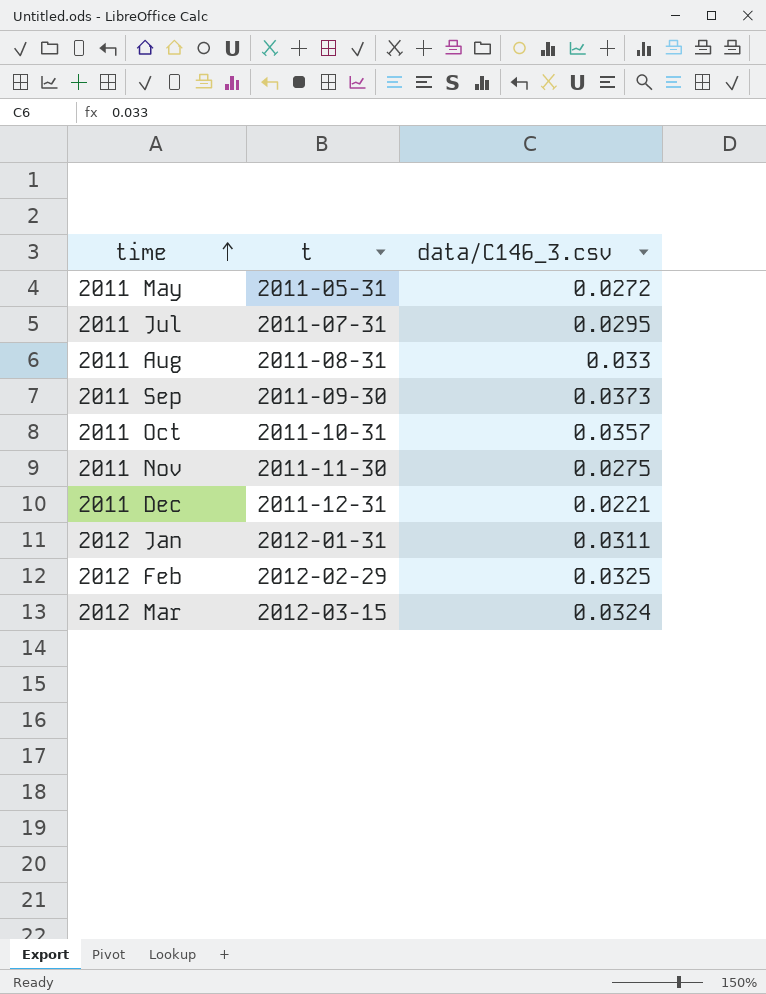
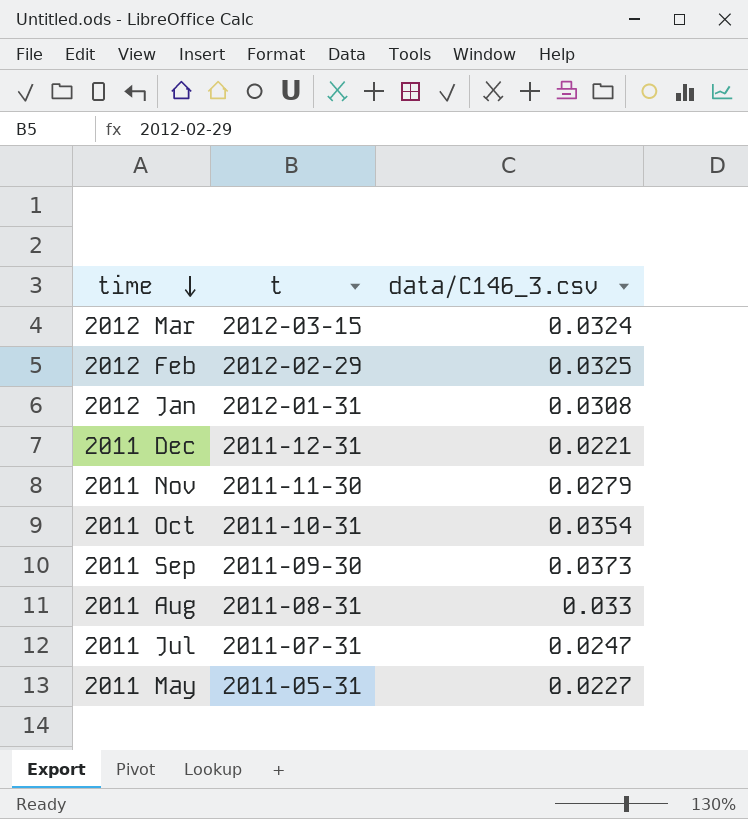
row order: time ascending -> time descending
2012 Jan | data/C146_3.csv: 0.0311 -> 0.0308
2011 Nov | data/C146_3.csv: 0.0275 -> 0.0279
2011 Oct | data/C146_3.csv: 0.0357 -> 0.0354
2011 Jul | data/C146_3.csv: 0.0295 -> 0.0247
2011 May | data/C146_3.csv: 0.0272 -> 0.0227

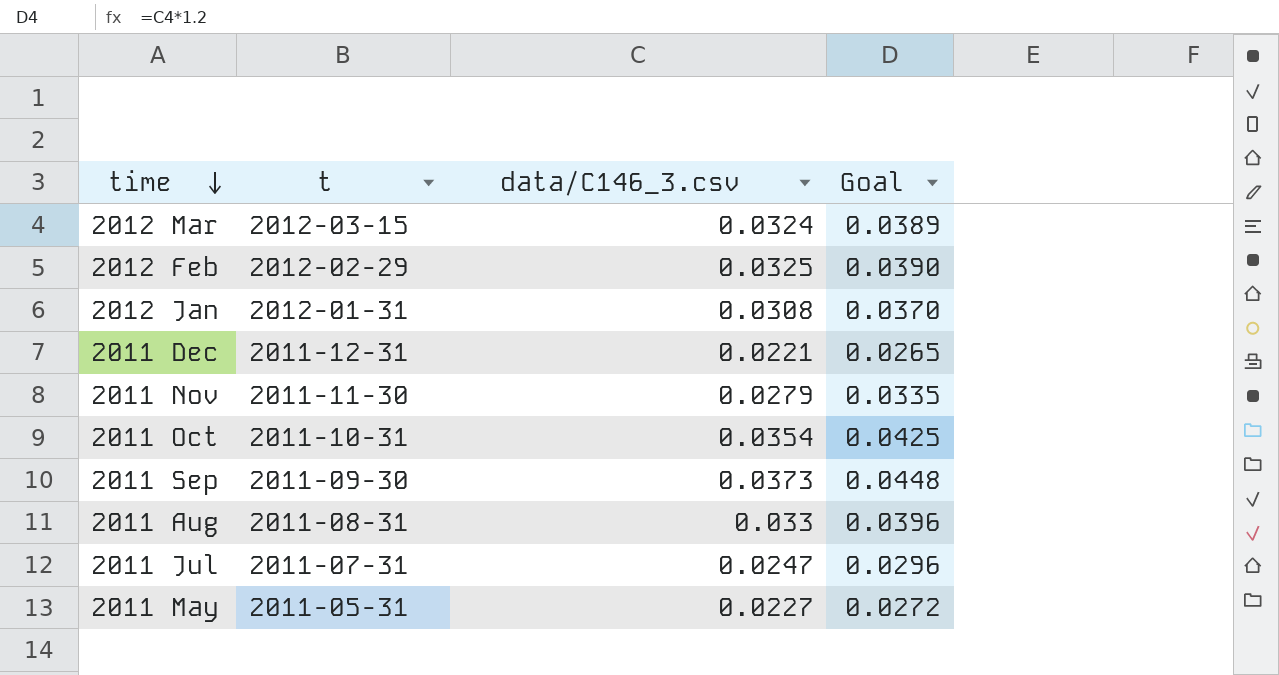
column Goal | formula: none -> [data/C146_3.csv] * 1.2

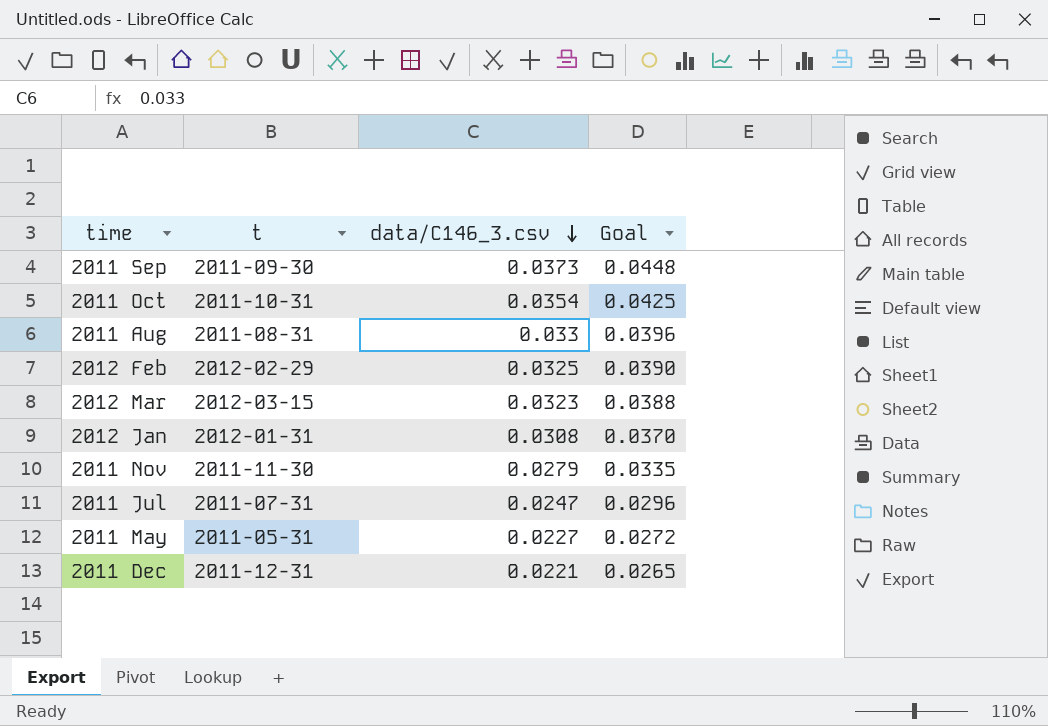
row order: time descending -> data/C146_3.csv descending
2012 Mar | data/C146_3.csv: 0.0324 -> 0.0323
2012 Mar | Goal: 0.0389 -> 0.0388

